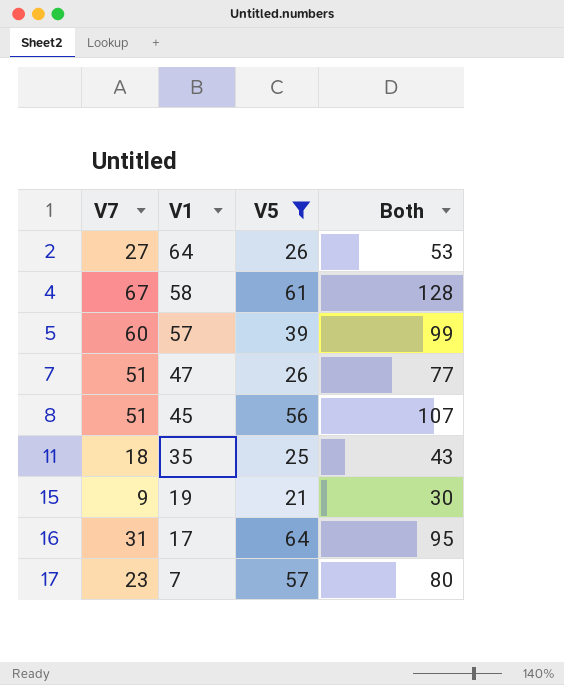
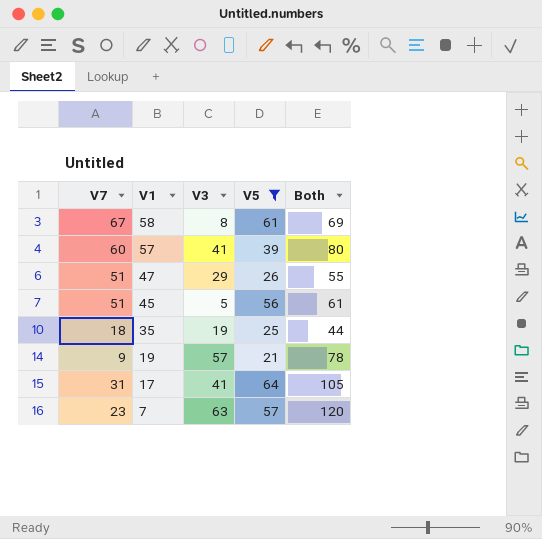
column V3 | position: none -> 3
column Both | formula: [V7] + [V5] -> [V3] + [V5]
row 64: 27 | 26 | 53 -> none

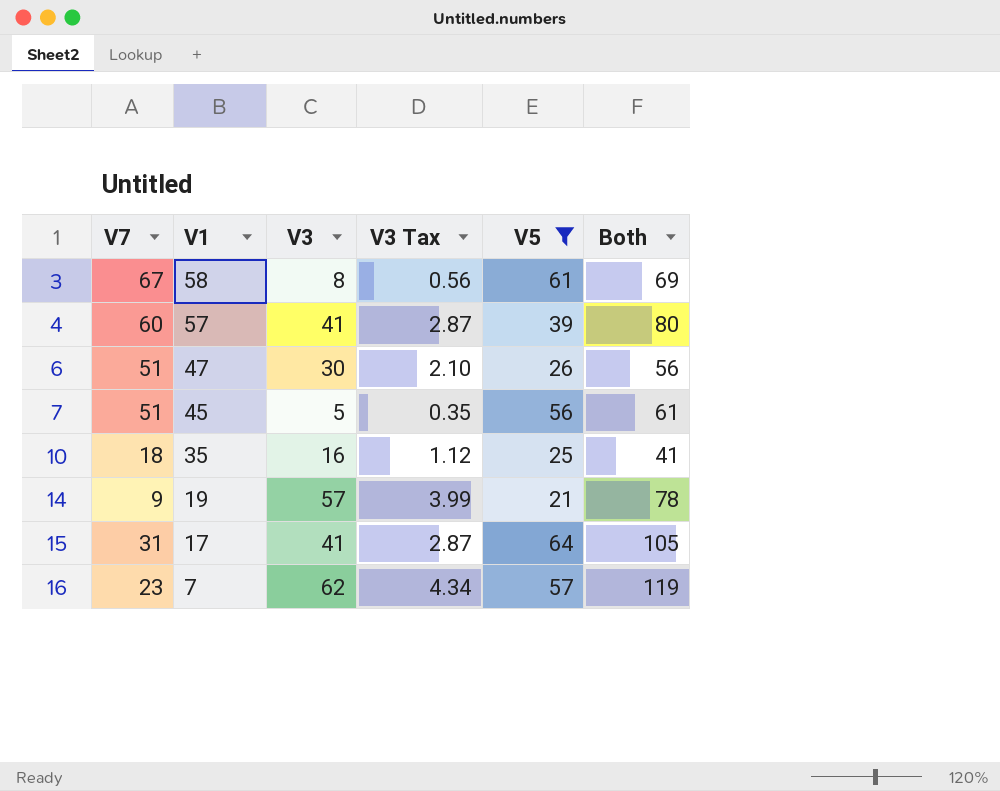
column V3 Tax | formula: none -> [V3] * 0.07
47 | V3: 29 -> 30
47 | Both: 55 -> 56
35 | V3: 19 -> 16
35 | Both: 44 -> 41
7 | V3: 63 -> 62
7 | Both: 120 -> 119

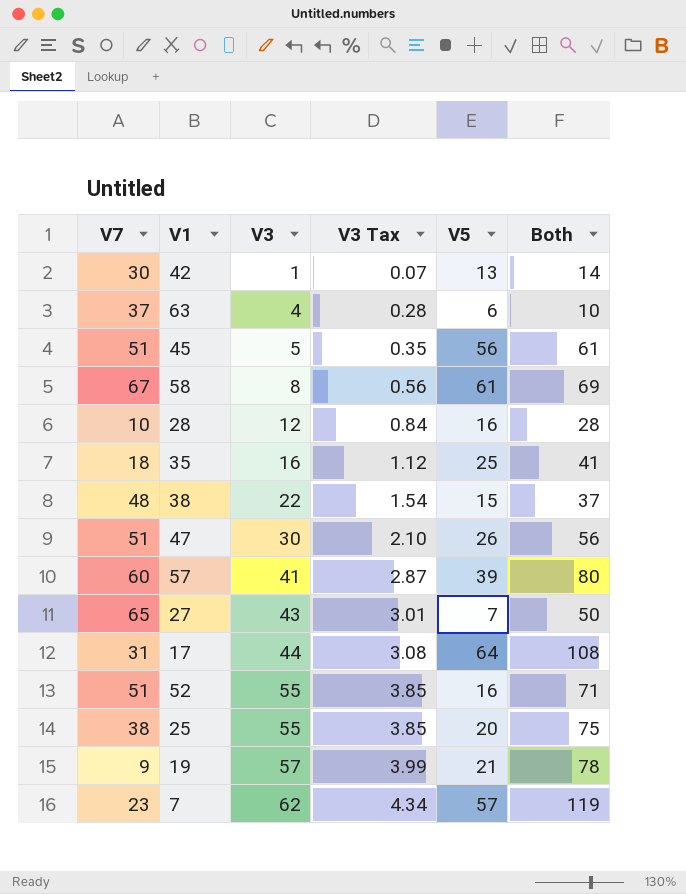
filter: V5 >= 21 -> none
row order: V1 descending -> V3 ascending
17 | V3: 41 -> 44
17 | V3 Tax: 2.87 -> 3.08
17 | Both: 105 -> 108

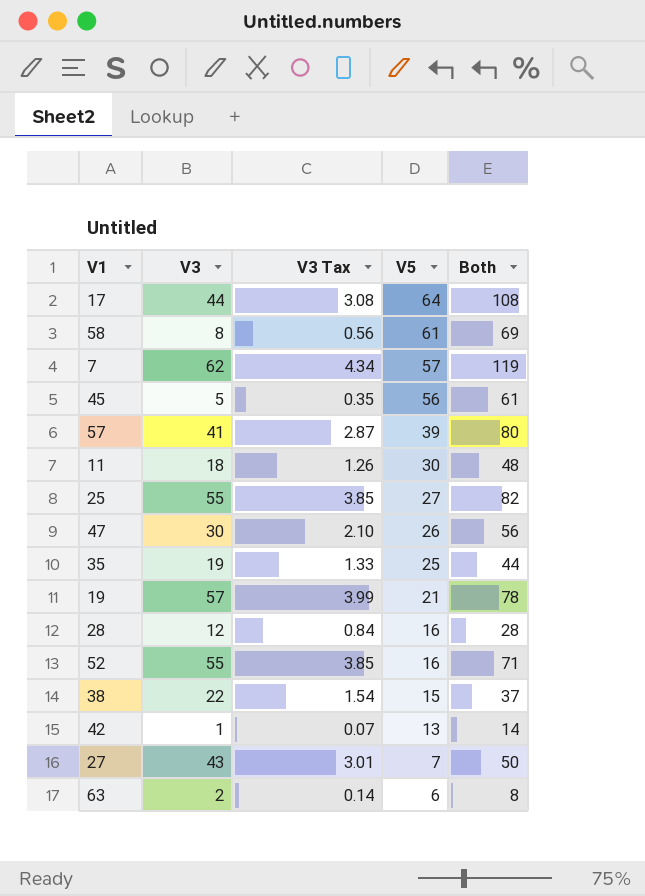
row order: V3 ascending -> V5 descending
column V7 | position: 1 -> none
row 11: none -> 18 | 1.26 | 30 | 48
25 | V5: 20 -> 27
25 | Both: 75 -> 82
35 | V3: 16 -> 19
35 | V3 Tax: 1.12 -> 1.33
35 | Both: 41 -> 44
63 | V3: 4 -> 2
63 | V3 Tax: 0.28 -> 0.14
63 | Both: 10 -> 8

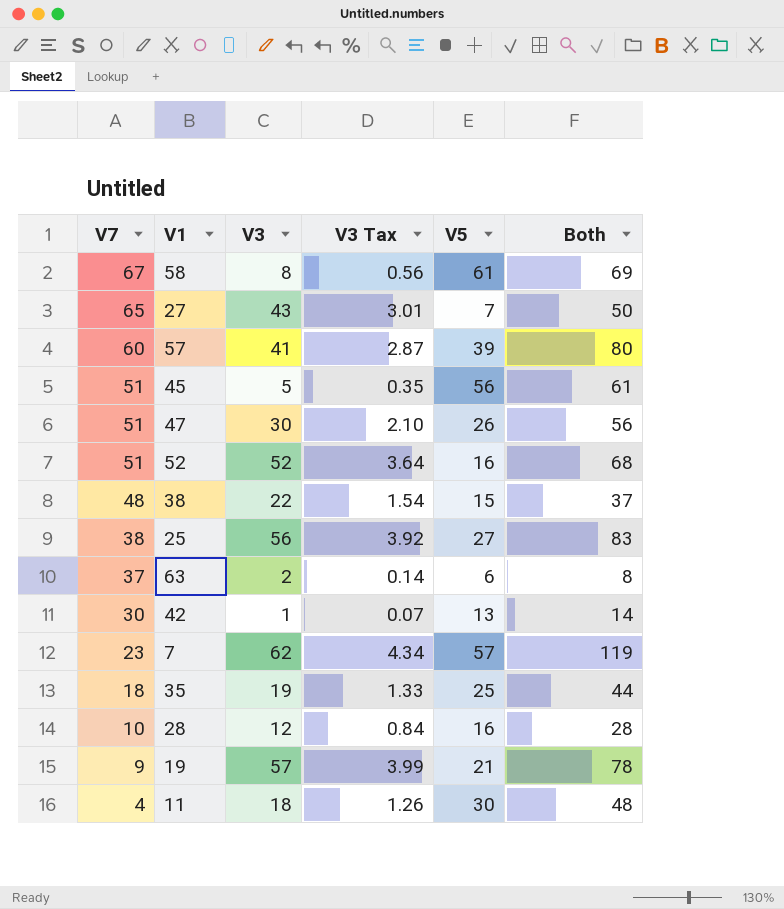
row order: V5 descending -> V7 descending
column V7 | position: none -> 1
row 17: 44 | 3.08 | 64 | 108 -> none
52 | V3: 55 -> 52
52 | V3 Tax: 3.85 -> 3.64
52 | Both: 71 -> 68
25 | V3: 55 -> 56
25 | V3 Tax: 3.85 -> 3.92
25 | Both: 82 -> 83

